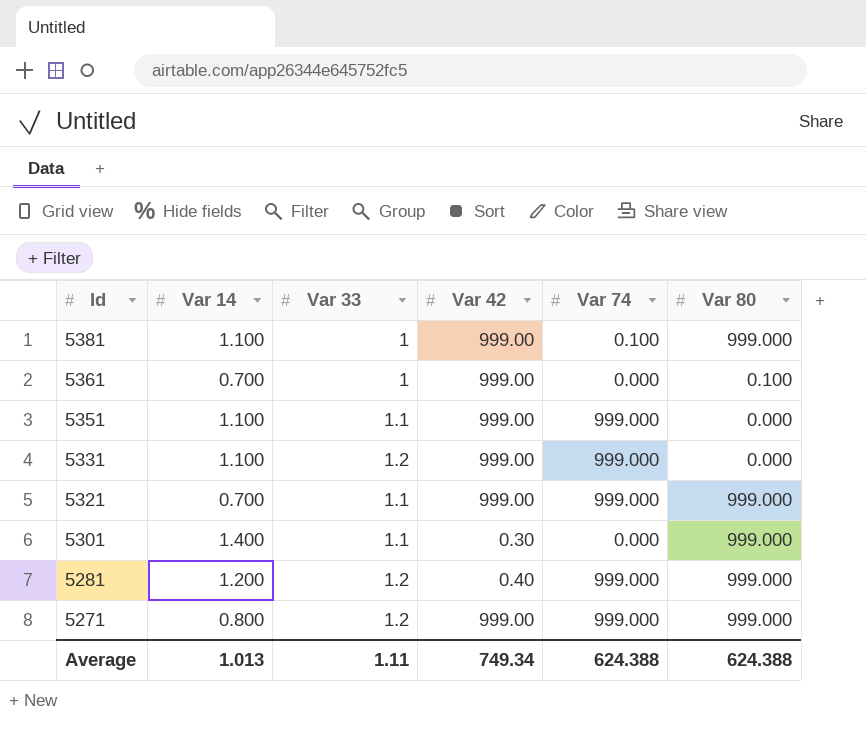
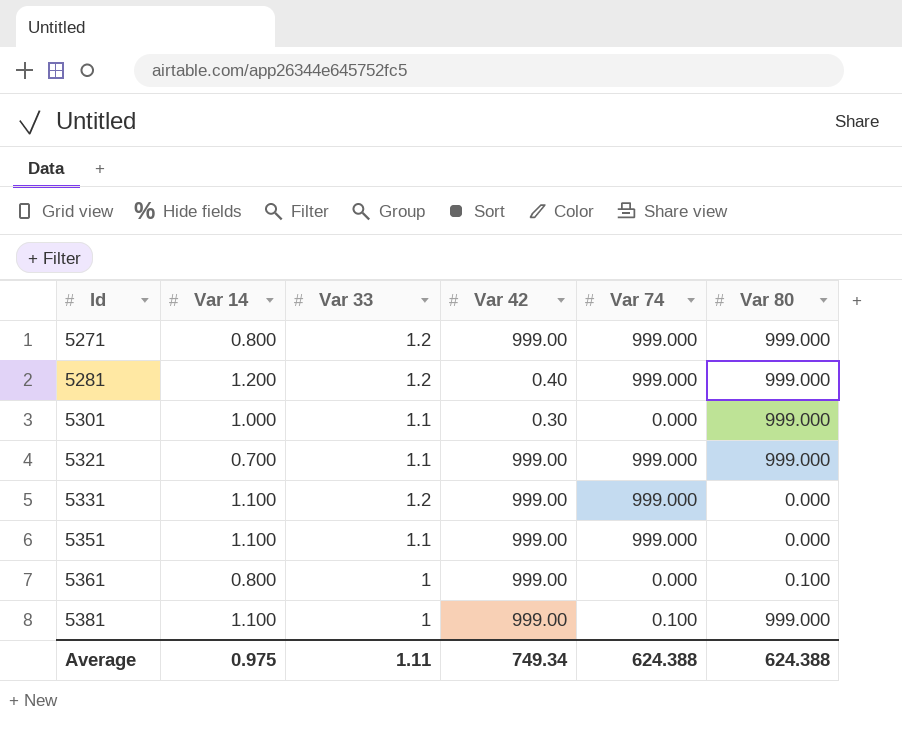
row order: Id descending -> Id ascending
5301 | Var 14: 1.400 -> 1.000
5361 | Var 14: 0.700 -> 0.800
Average | Var 14: 1.013 -> 0.975

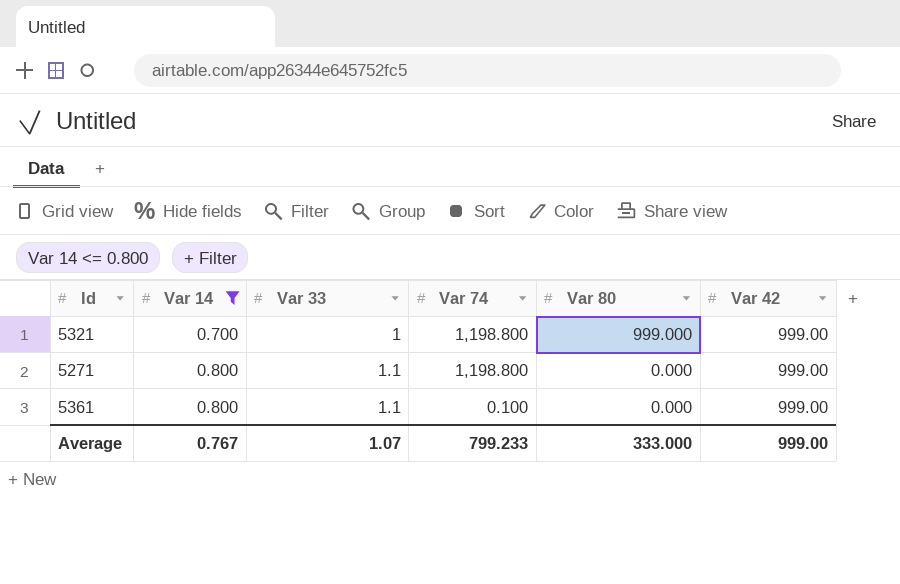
filter: none -> Var 14 <= 0.800
row order: Id ascending -> Var 14 ascending
column Var 42 | position: 4 -> 6
5321 | Var 33: 1.1 -> 1
5321 | Var 74: 999.000 -> 1,198.800
5271 | Var 33: 1.2 -> 1.1
5271 | Var 74: 999.000 -> 1,198.800
5271 | Var 80: 999.000 -> 0.000
5361 | Var 33: 1 -> 1.1
5361 | Var 74: 0.000 -> 0.100
5361 | Var 80: 0.100 -> 0.000
Average | Var 14: 0.975 -> 0.767
Average | Var 33: 1.11 -> 1.07
Average | Var 74: 624.388 -> 799.233
Average | Var 80: 624.388 -> 333.000
Average | Var 42: 749.34 -> 999.00

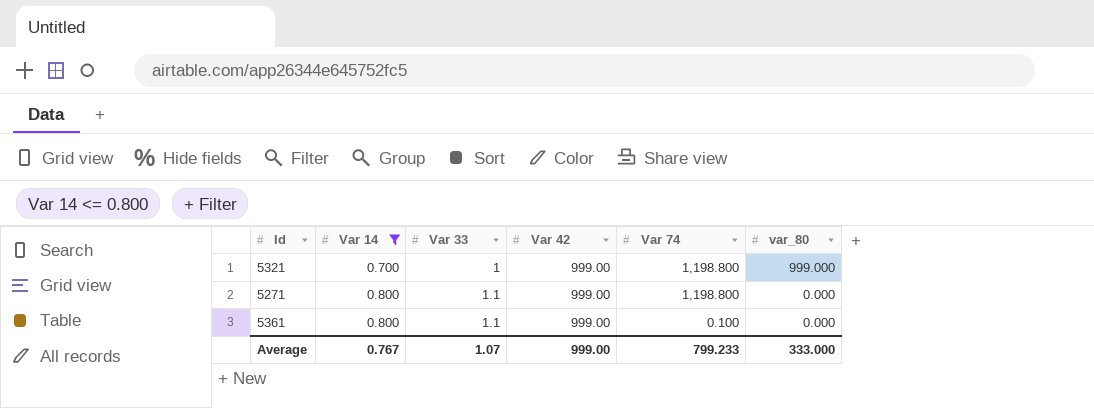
column Var 42 | position: 6 -> 4
column name: Var 80 -> var_80

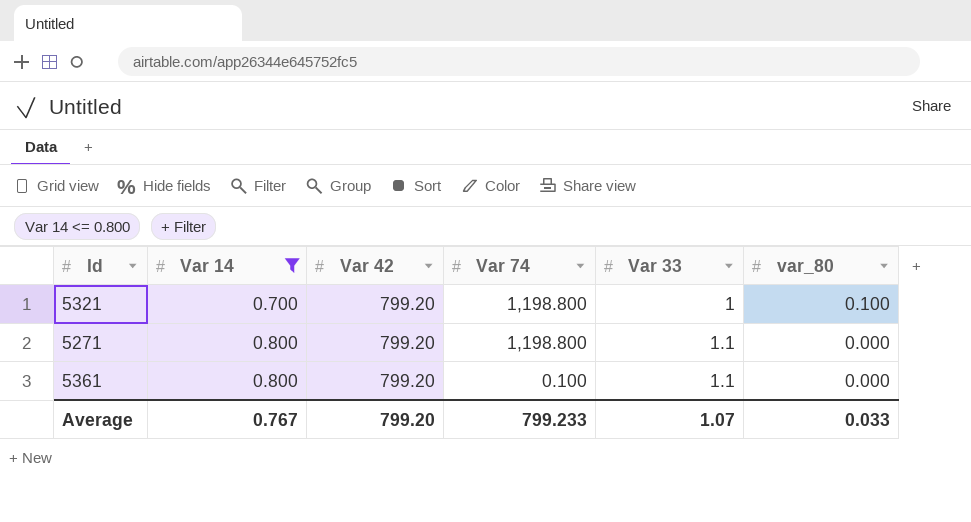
column Var 33 | position: 3 -> 5
5321 | Var 42: 999.00 -> 799.20
5321 | var_80: 999.000 -> 0.100
5271 | Var 42: 999.00 -> 799.20
5361 | Var 42: 999.00 -> 799.20
Average | Var 42: 999.00 -> 799.20
Average | var_80: 333.000 -> 0.033

